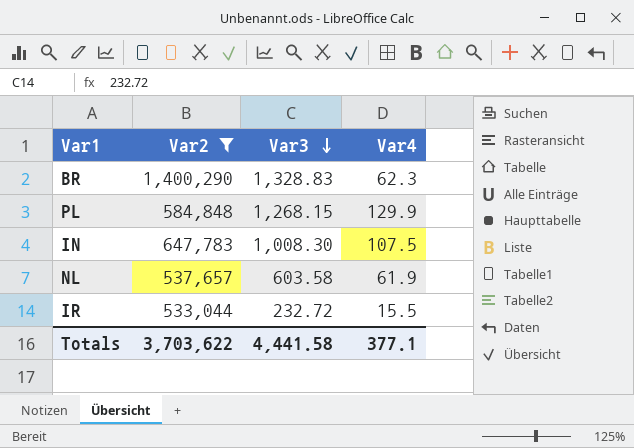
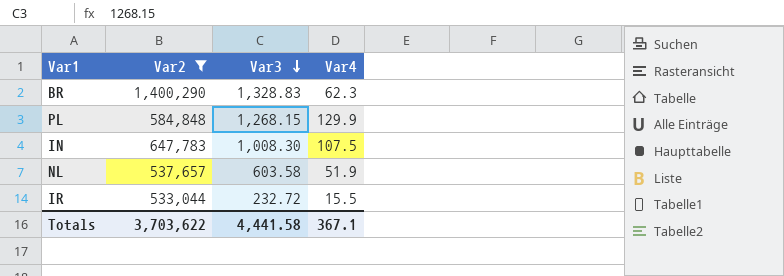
NL | Var4: 61.9 -> 51.9
Totals | Var4: 377.1 -> 367.1

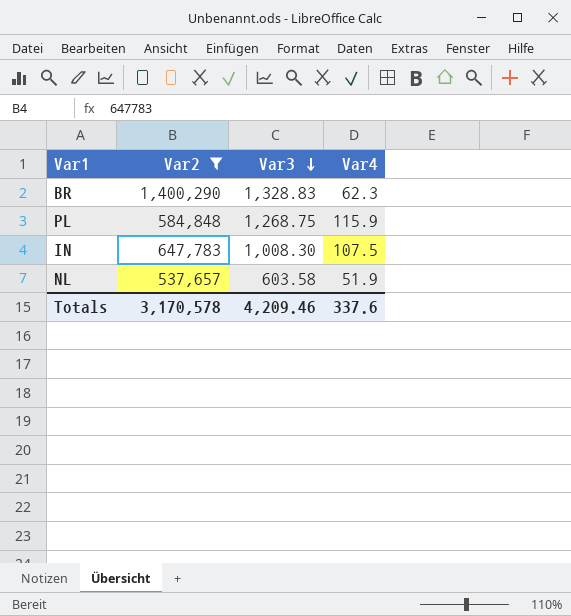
row IR: 533,044 | 232.72 | 15.5 -> none
PL | Var3: 1,268.15 -> 1,268.75
PL | Var4: 129.9 -> 115.9
Totals | Var2: 3,703,622 -> 3,170,578
Totals | Var3: 4,441.58 -> 4,209.46
Totals | Var4: 367.1 -> 337.6

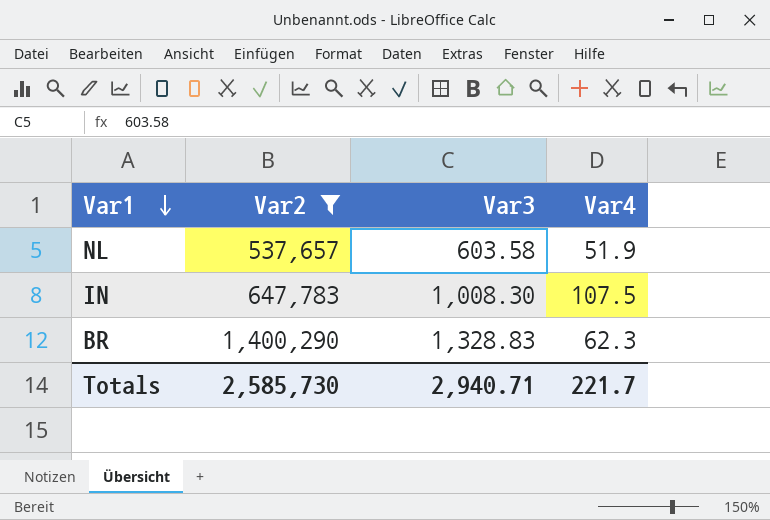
row order: Var3 descending -> Var1 descending
row PL: 584,848 | 1,268.75 | 115.9 -> none
Totals | Var2: 3,170,578 -> 2,585,730
Totals | Var3: 4,209.46 -> 2,940.71
Totals | Var4: 337.6 -> 221.7

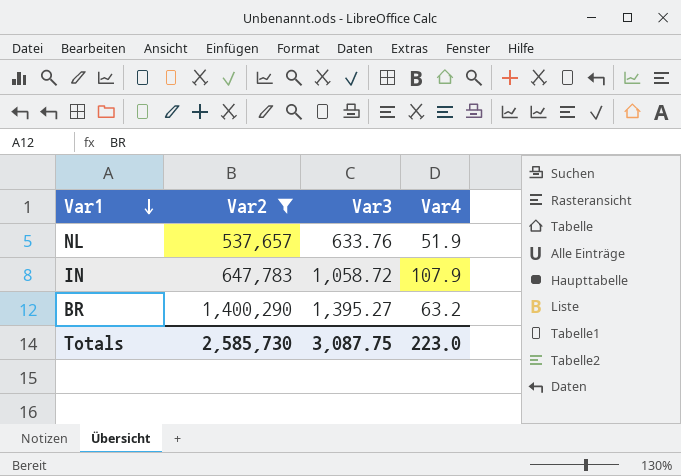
NL | Var3: 603.58 -> 633.76
IN | Var3: 1,008.30 -> 1,058.72
IN | Var4: 107.5 -> 107.9
BR | Var3: 1,328.83 -> 1,395.27
BR | Var4: 62.3 -> 63.2
Totals | Var3: 2,940.71 -> 3,087.75
Totals | Var4: 221.7 -> 223.0

